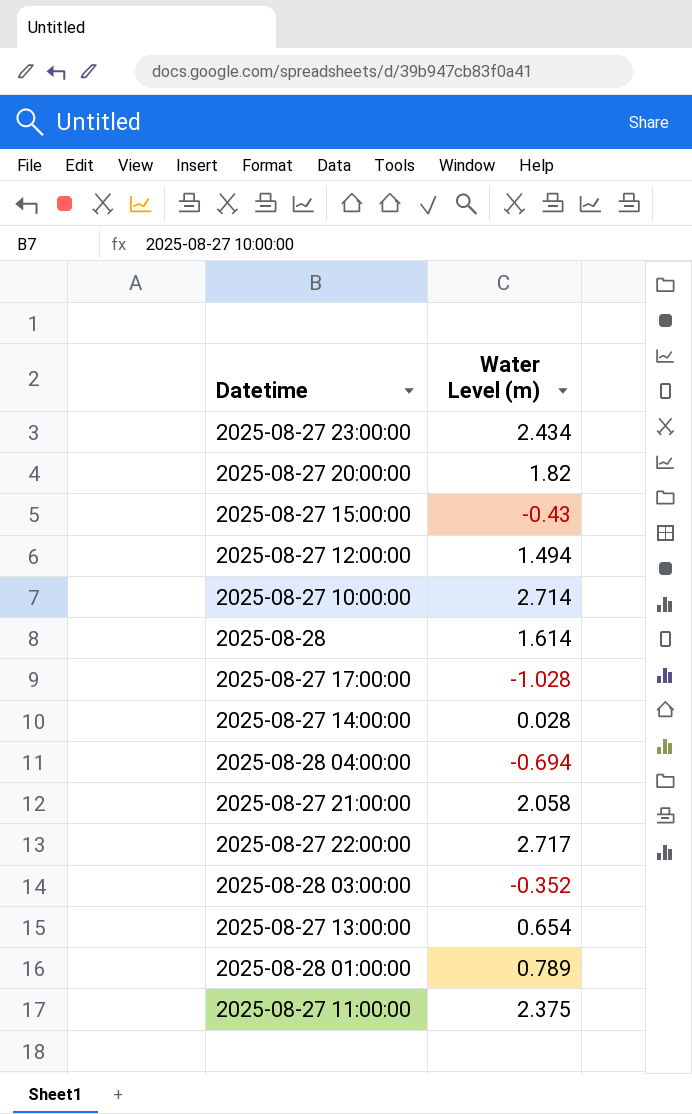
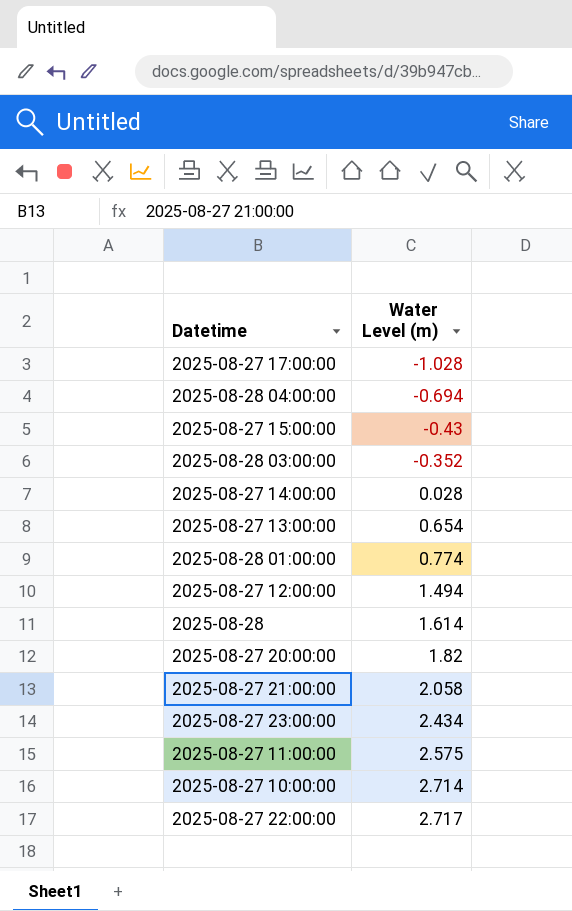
row order: none -> Water Level (m) ascending
2025-08-28 01:00:00 | Water Level (m): 0.789 -> 0.774
2025-08-27 11:00:00 | Water Level (m): 2.375 -> 2.575

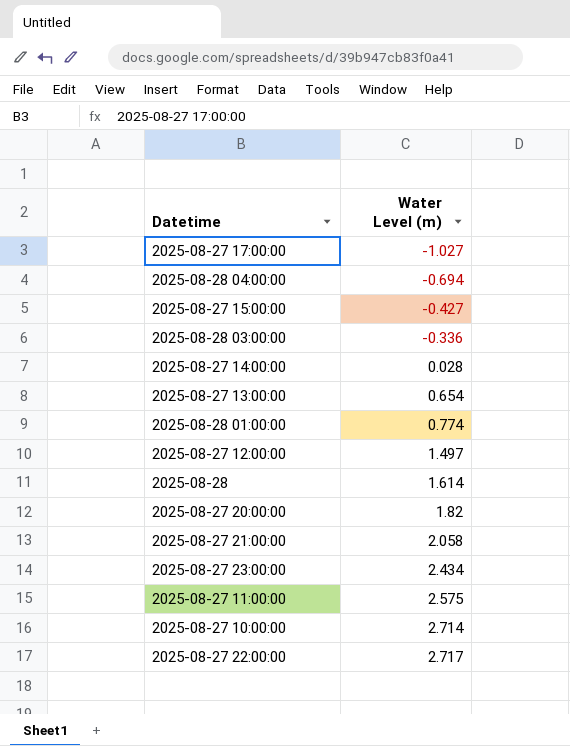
2025-08-27 17:00:00 | Water Level (m): -1.028 -> -1.027
2025-08-27 15:00:00 | Water Level (m): -0.43 -> -0.427
2025-08-28 03:00:00 | Water Level (m): -0.352 -> -0.336
2025-08-27 12:00:00 | Water Level (m): 1.494 -> 1.497

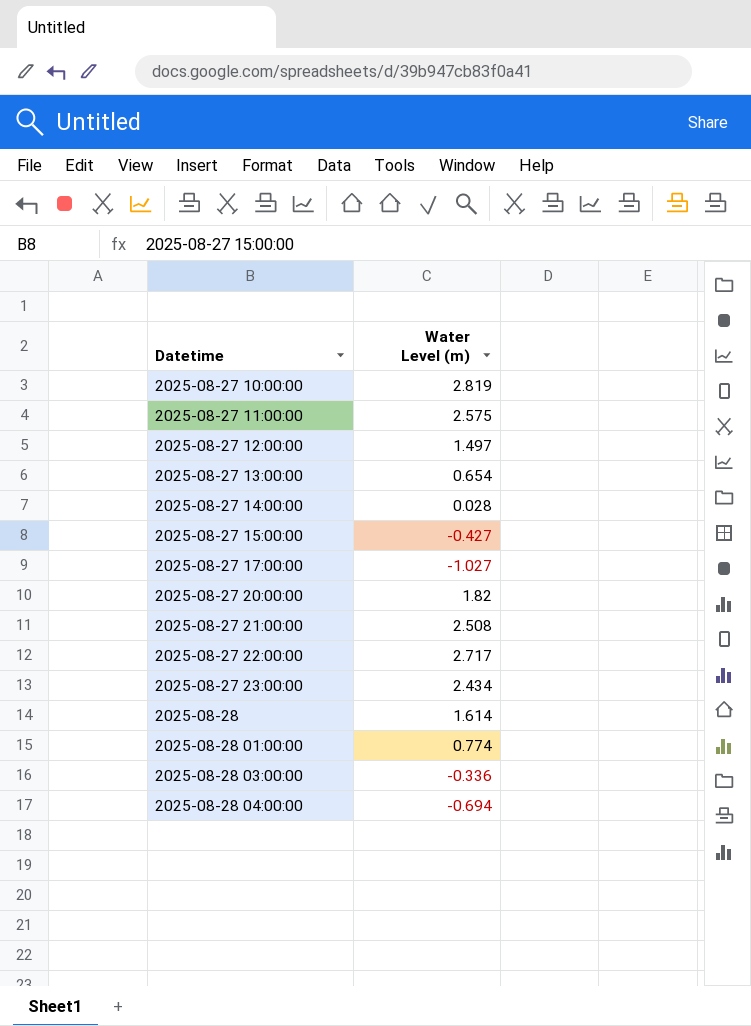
row order: Water Level (m) ascending -> Datetime ascending
2025-08-27 10:00:00 | Water Level (m): 2.714 -> 2.819
2025-08-27 21:00:00 | Water Level (m): 2.058 -> 2.508

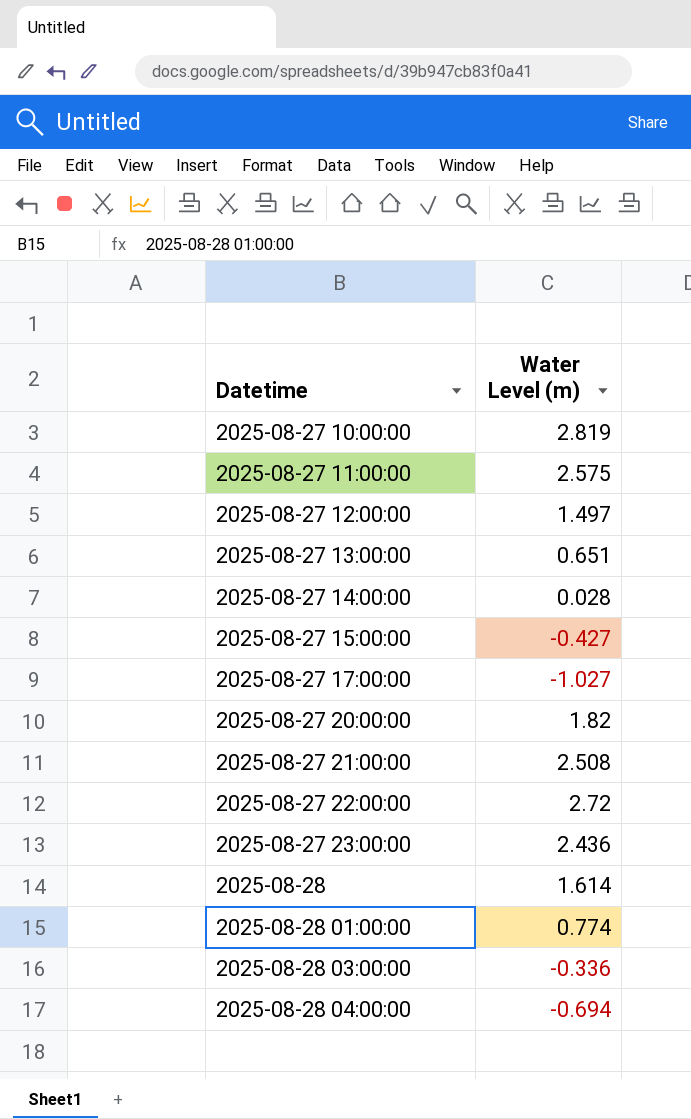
2025-08-27 13:00:00 | Water Level (m): 0.654 -> 0.651
2025-08-27 22:00:00 | Water Level (m): 2.717 -> 2.72
2025-08-27 23:00:00 | Water Level (m): 2.434 -> 2.436

